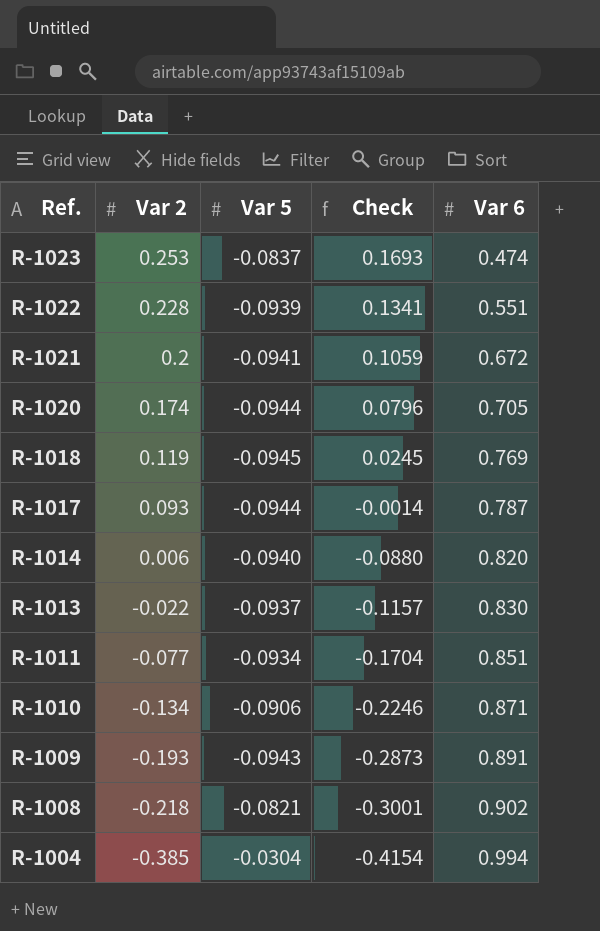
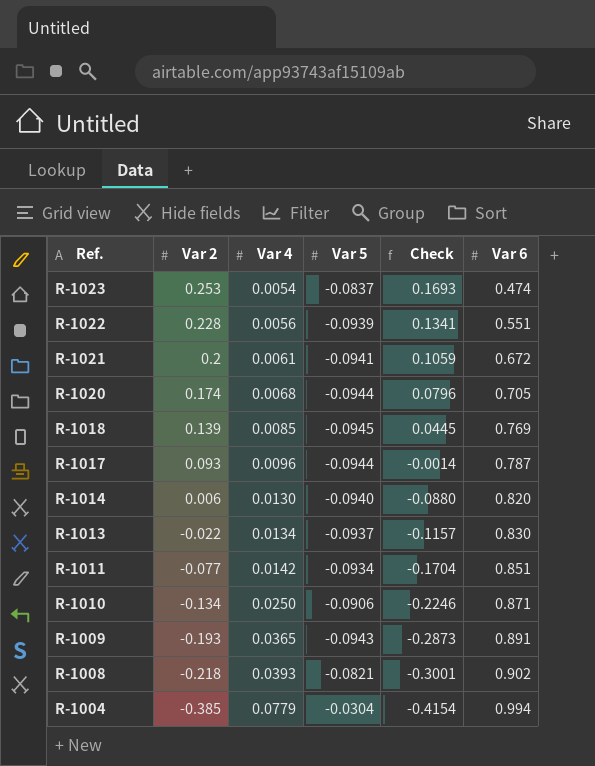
column Var 4 | position: none -> 3
R-1018 | Var 2: 0.119 -> 0.139
R-1018 | Check: 0.0245 -> 0.0445

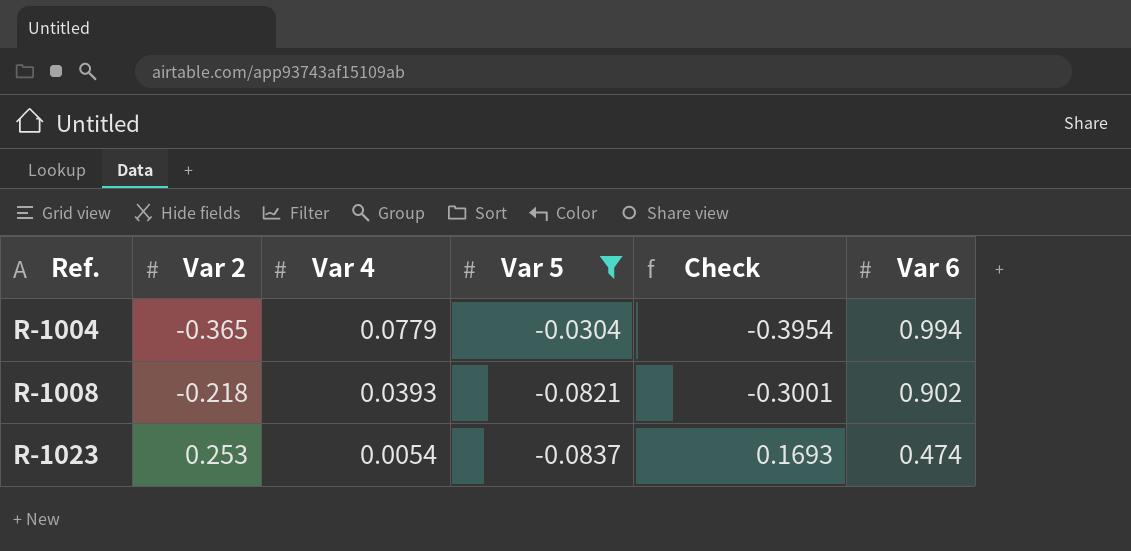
filter: none -> Var 5 >= -0.0837
row order: Ref. descending -> Ref. ascending
R-1004 | Var 2: -0.385 -> -0.365
R-1004 | Check: -0.4154 -> -0.3954

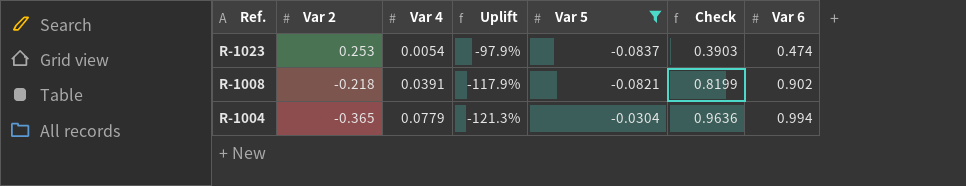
row order: Ref. ascending -> Ref. descending
column Uplift | formula: none -> ([Var 4] - [Var 2]) / [Var 2]
column Check | formula: [Var 2] + [Var 5] -> [Var 5] + [Var 6]
R-1008 | Var 4: 0.0393 -> 0.0391

